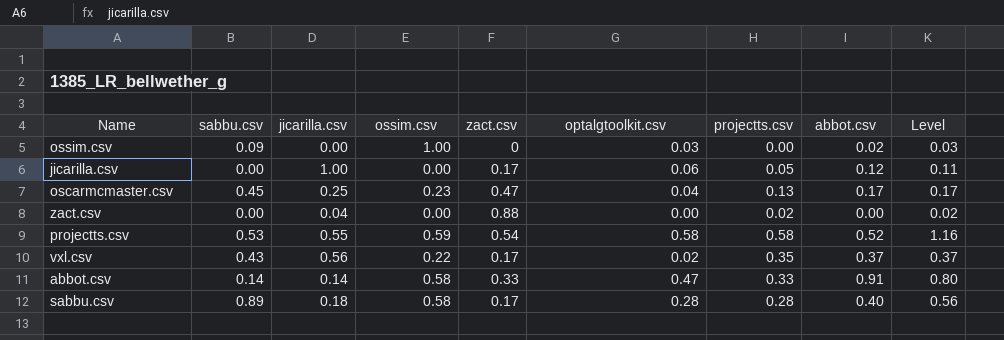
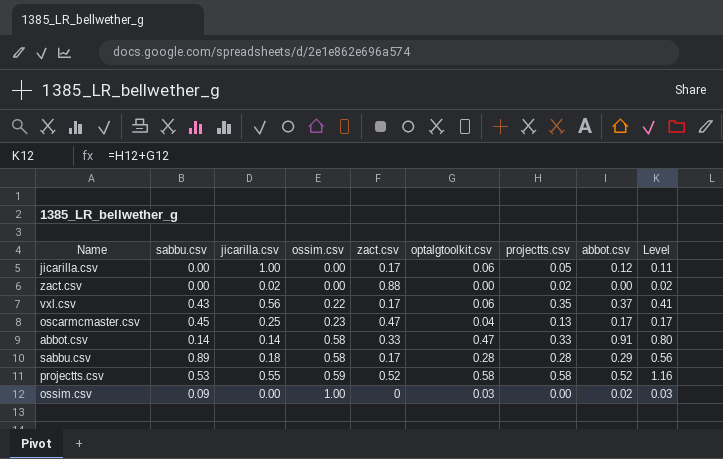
row order: none -> ossim.csv ascending
zact.csv | jicarilla.csv: 0.04 -> 0.02
vxl.csv | optalgtoolkit.csv: 0.02 -> 0.06
vxl.csv | Level: 0.37 -> 0.41
sabbu.csv | abbot.csv: 0.40 -> 0.29
projectts.csv | zact.csv: 0.54 -> 0.52

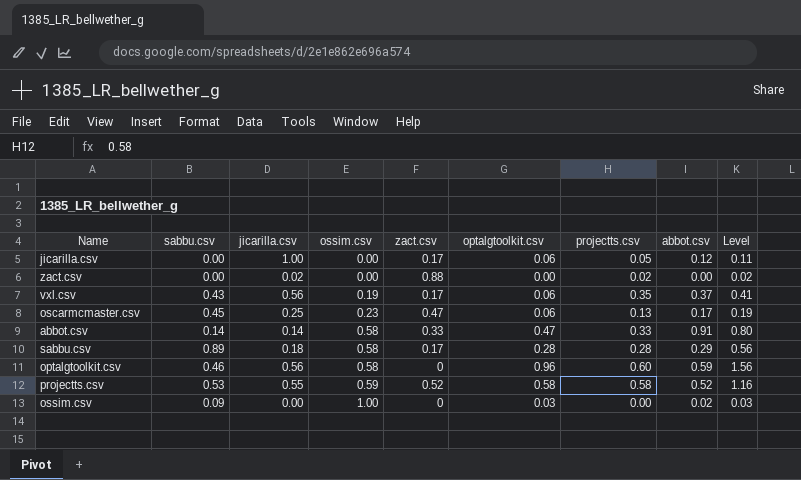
vxl.csv | ossim.csv: 0.22 -> 0.19
oscarmcmaster.csv | optalgtoolkit.csv: 0.04 -> 0.06
oscarmcmaster.csv | Level: 0.17 -> 0.19
row optalgtoolkit.csv: none -> 0.46 | 0.56 | 0.58 | 0 | 0.96 | 0.60 | 0.59 | 1.56

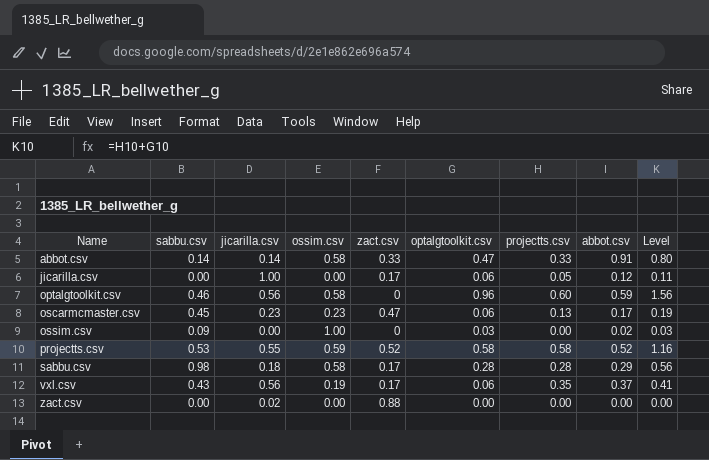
row order: ossim.csv ascending -> Name ascending
oscarmcmaster.csv | jicarilla.csv: 0.25 -> 0.23
sabbu.csv | sabbu.csv: 0.89 -> 0.98
zact.csv | projectts.csv: 0.02 -> 0.00
zact.csv | Level: 0.02 -> 0.00

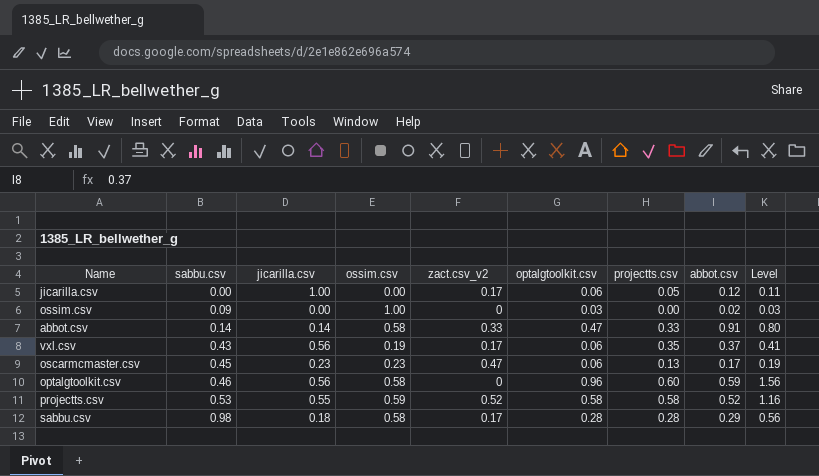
row order: Name ascending -> sabbu.csv ascending
column name: zact.csv -> zact.csv_v2
row zact.csv: 0.00 | 0.02 | 0.00 | 0.88 | 0.00 | 0.00 | 0.00 | 0.00 -> none

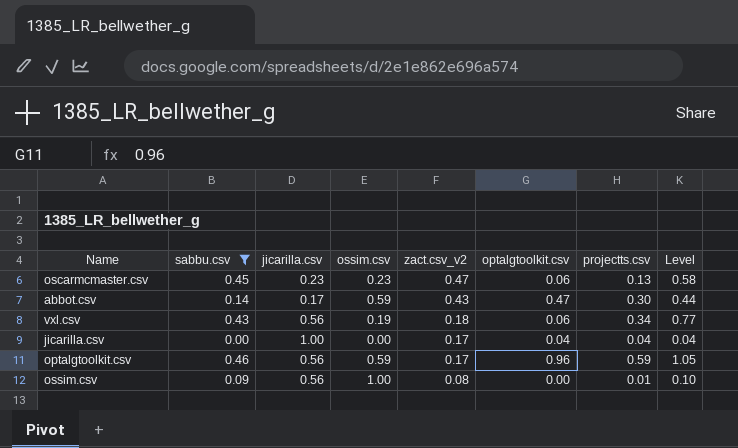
filter: none -> sabbu.csv <= 0.46
row order: sabbu.csv ascending -> zact.csv_v2 descending
column abbot.csv | position: 8 -> none
column Level | formula: [optalgtoolkit.csv] + [projectts.csv] -> [sabbu.csv] + [projectts.csv]
abbot.csv | jicarilla.csv: 0.14 -> 0.17
abbot.csv | ossim.csv: 0.58 -> 0.59
abbot.csv | zact.csv_v2: 0.33 -> 0.43
abbot.csv | projectts.csv: 0.33 -> 0.30
vxl.csv | zact.csv_v2: 0.17 -> 0.18
vxl.csv | projectts.csv: 0.35 -> 0.34
jicarilla.csv | optalgtoolkit.csv: 0.06 -> 0.04
jicarilla.csv | projectts.csv: 0.05 -> 0.04
optalgtoolkit.csv | ossim.csv: 0.58 -> 0.59
optalgtoolkit.csv | zact.csv_v2: 0 -> 0.17
optalgtoolkit.csv | projectts.csv: 0.60 -> 0.59
ossim.csv | jicarilla.csv: 0.00 -> 0.56
ossim.csv | zact.csv_v2: 0 -> 0.08
ossim.csv | optalgtoolkit.csv: 0.03 -> 0.00
ossim.csv | projectts.csv: 0.00 -> 0.01

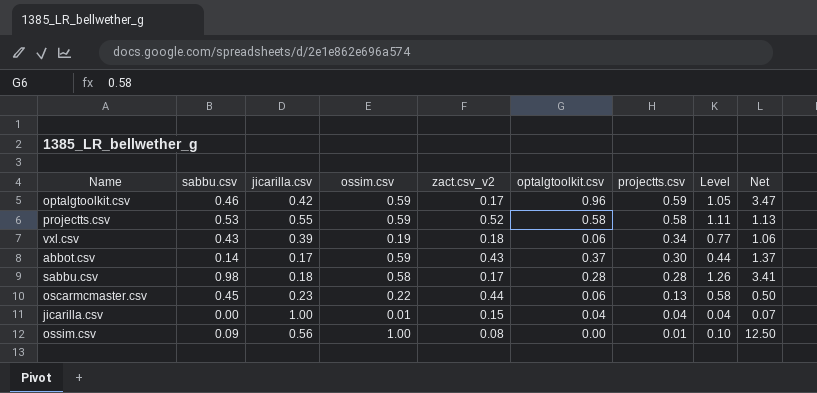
filter: sabbu.csv <= 0.46 -> none
row order: zact.csv_v2 descending -> projectts.csv descending
column Net | formula: none -> [ossim.csv] / [zact.csv_v2]
optalgtoolkit.csv | jicarilla.csv: 0.56 -> 0.42
vxl.csv | jicarilla.csv: 0.56 -> 0.39
abbot.csv | optalgtoolkit.csv: 0.47 -> 0.37
oscarmcmaster.csv | ossim.csv: 0.23 -> 0.22
oscarmcmaster.csv | zact.csv_v2: 0.47 -> 0.44
jicarilla.csv | ossim.csv: 0.00 -> 0.01
jicarilla.csv | zact.csv_v2: 0.17 -> 0.15

